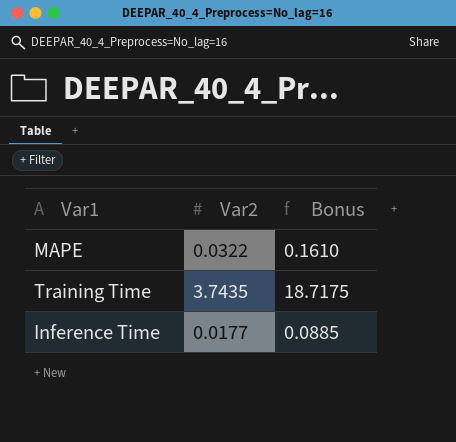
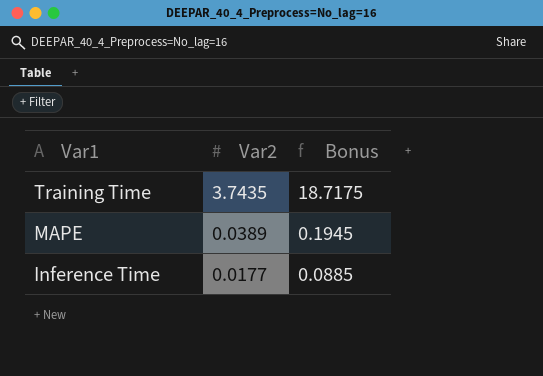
row order: none -> Var1 descending
MAPE | Var2: 0.0322 -> 0.0389
MAPE | Bonus: 0.1610 -> 0.1945

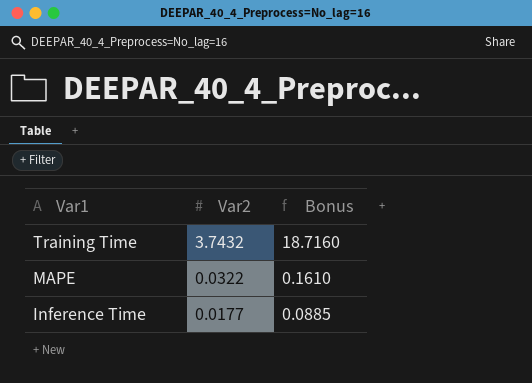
Training Time | Var2: 3.7435 -> 3.7432
Training Time | Bonus: 18.7175 -> 18.7160
MAPE | Var2: 0.0389 -> 0.0322
MAPE | Bonus: 0.1945 -> 0.1610

